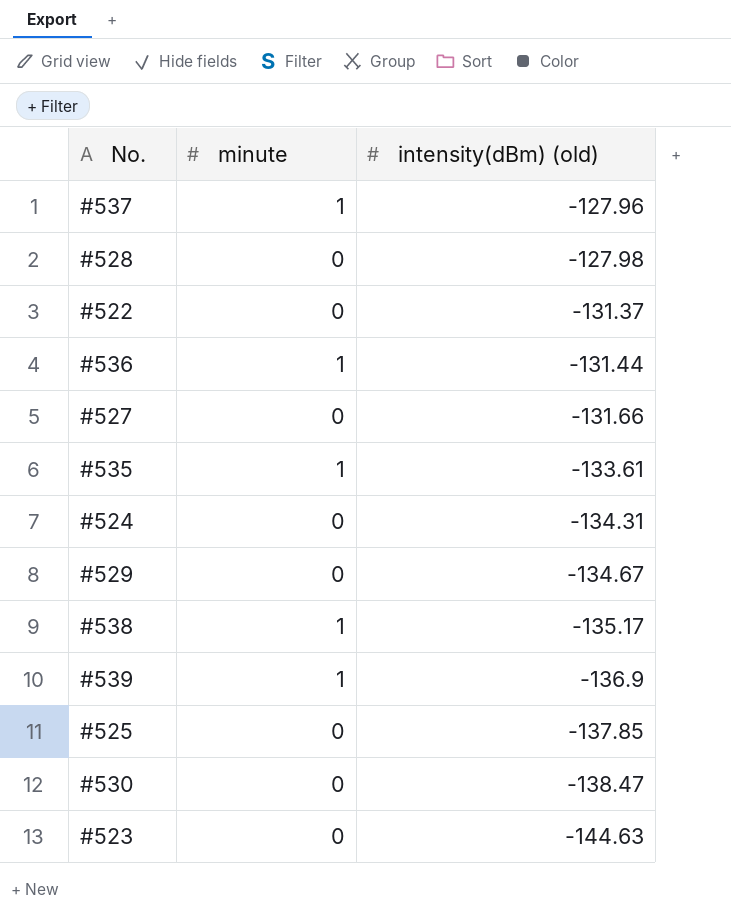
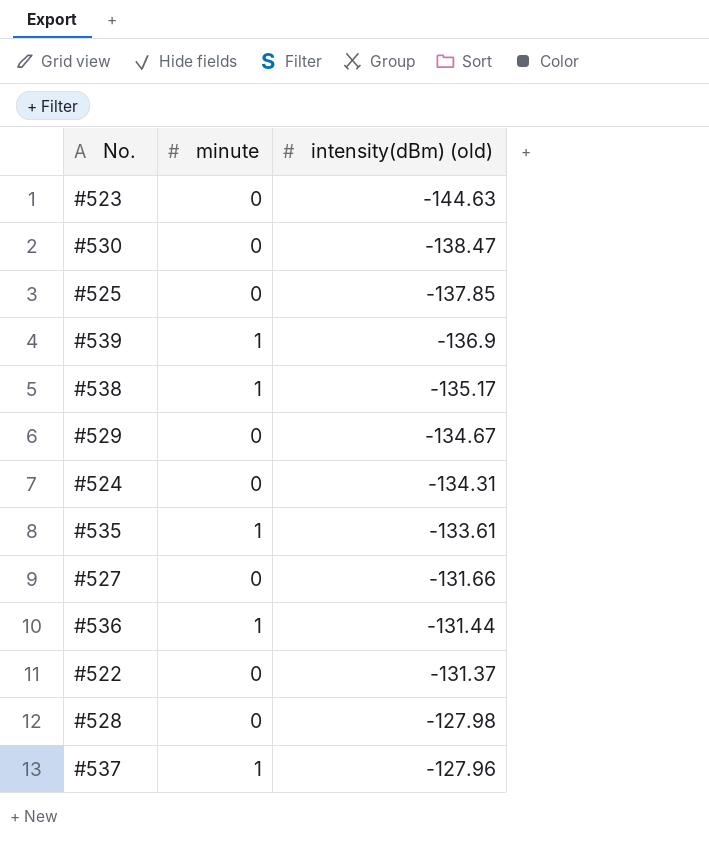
row order: intensity(dBm) (old) descending -> intensity(dBm) (old) ascending

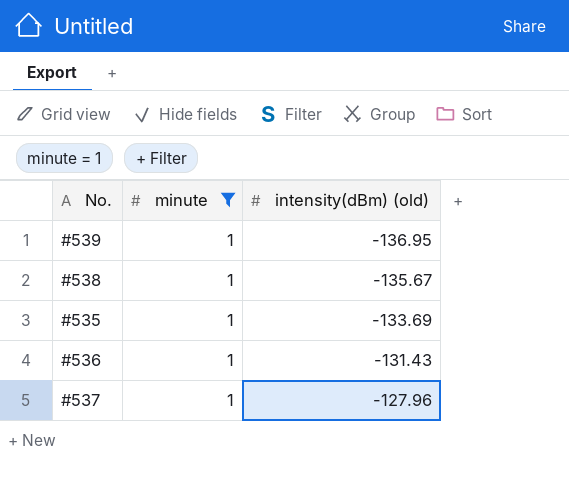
filter: none -> minute = 1
#539 | intensity(dBm) (old): -136.9 -> -136.95
#538 | intensity(dBm) (old): -135.17 -> -135.67
#535 | intensity(dBm) (old): -133.61 -> -133.69
#536 | intensity(dBm) (old): -131.44 -> -131.43

